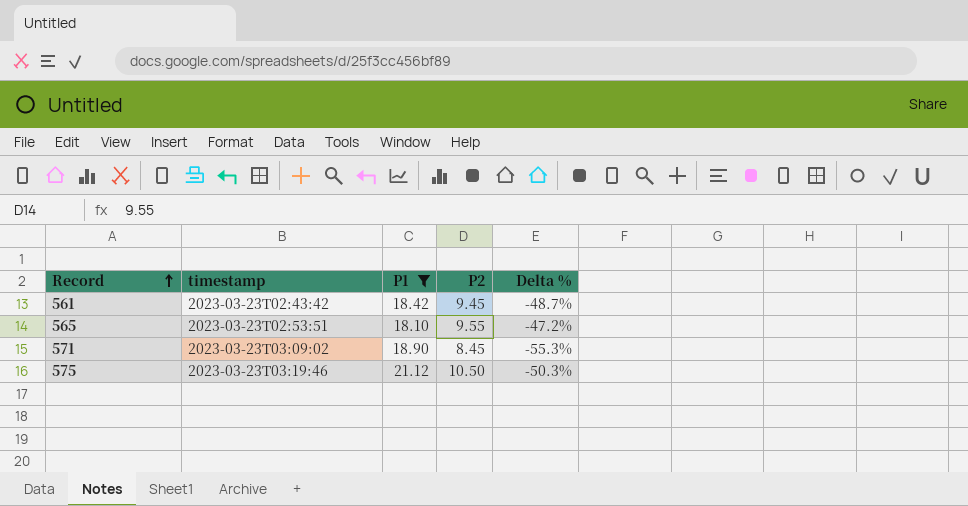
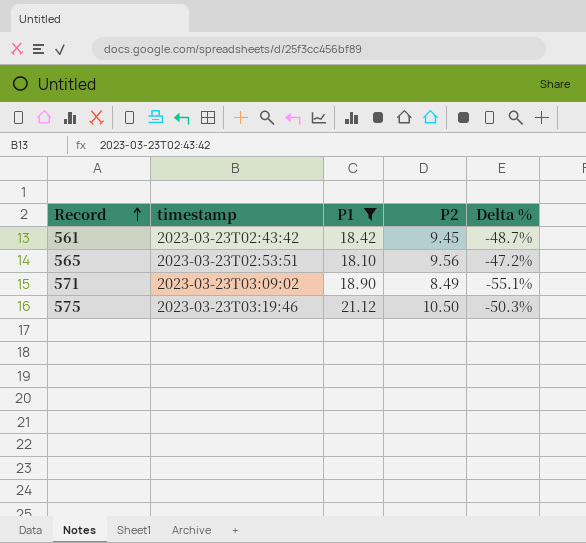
565 | P2: 9.55 -> 9.56
571 | P2: 8.45 -> 8.49
571 | Delta %: -55.3% -> -55.1%

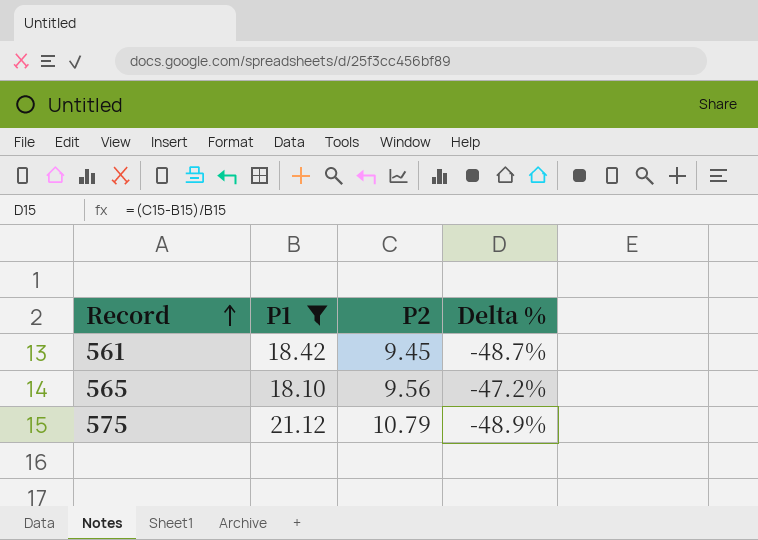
column timestamp | position: 2 -> none
row 571: 2023-03-23T03:09:02 | 18.90 | 8.49 | -55.1% -> none
575 | P2: 10.50 -> 10.79
575 | Delta %: -50.3% -> -48.9%

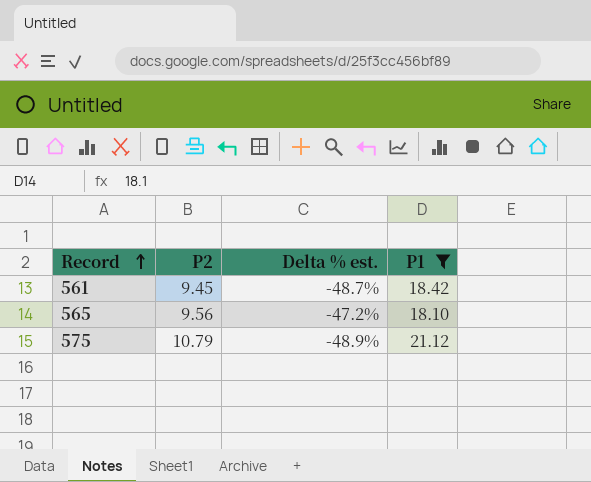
column name: Delta % -> Delta % est.
column P1 | position: 2 -> 4

